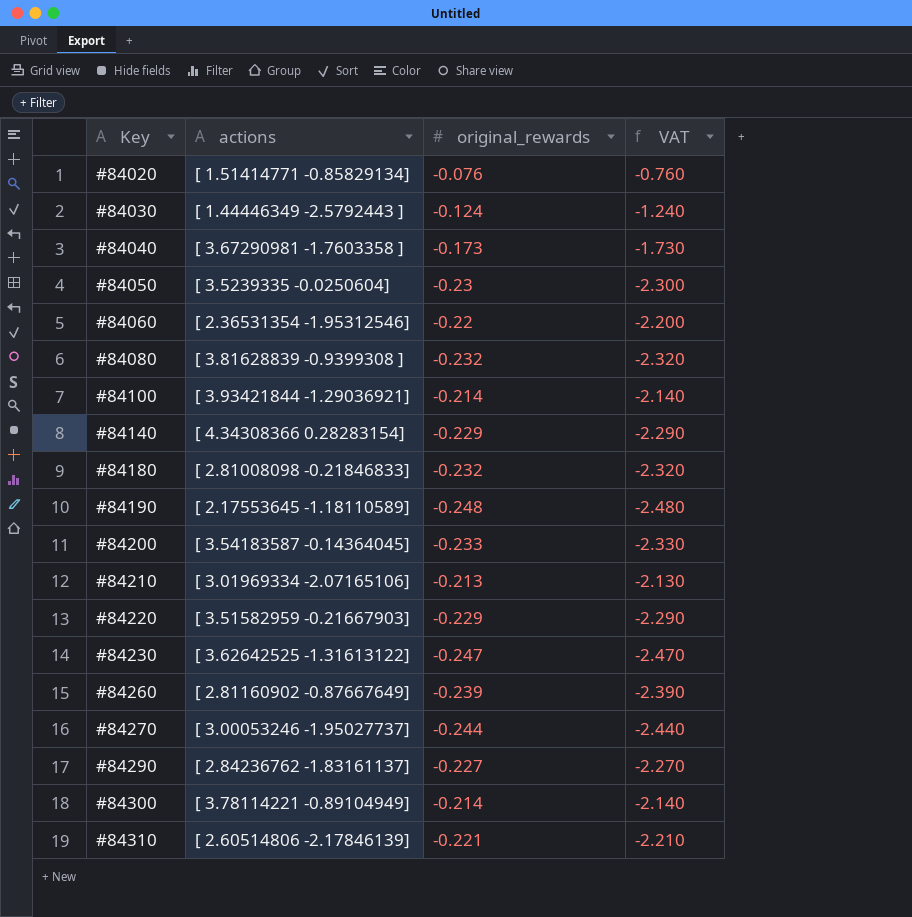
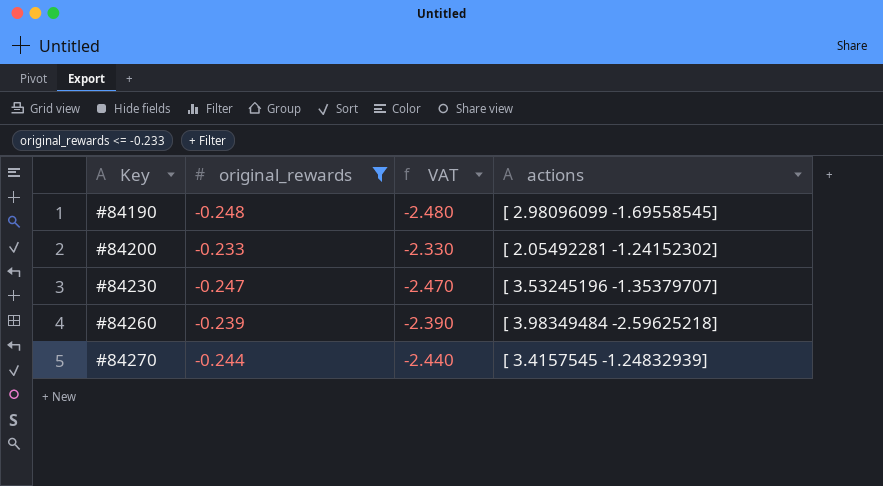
filter: none -> original_rewards <= -0.233
column actions | position: 2 -> 4
#84190 | actions: [ 2.17553645 -1.18110589] -> [ 2.98096099 -1.69558545]
#84200 | actions: [ 3.54183587 -0.14364045] -> [ 2.05492281 -1.24152302]
#84230 | actions: [ 3.62642525 -1.31613122] -> [ 3.53245196 -1.35379707]
#84260 | actions: [ 2.81160902 -0.87667649] -> [ 3.98349484 -2.59625218]
#84270 | actions: [ 3.00053246 -1.95027737] -> [ 3.4157545 -1.24832939]

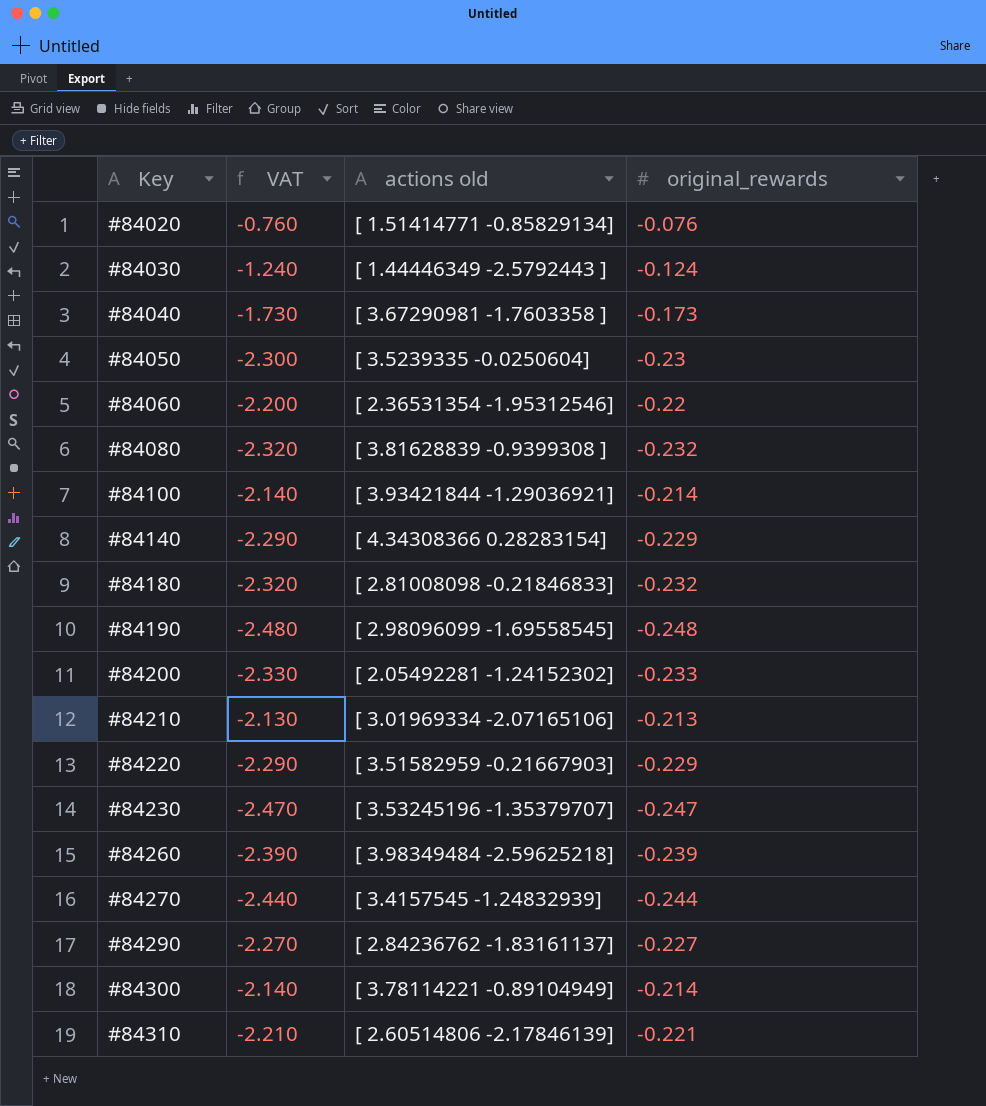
filter: original_rewards <= -0.233 -> none
column name: actions -> actions old
column original_rewards | position: 2 -> 4

